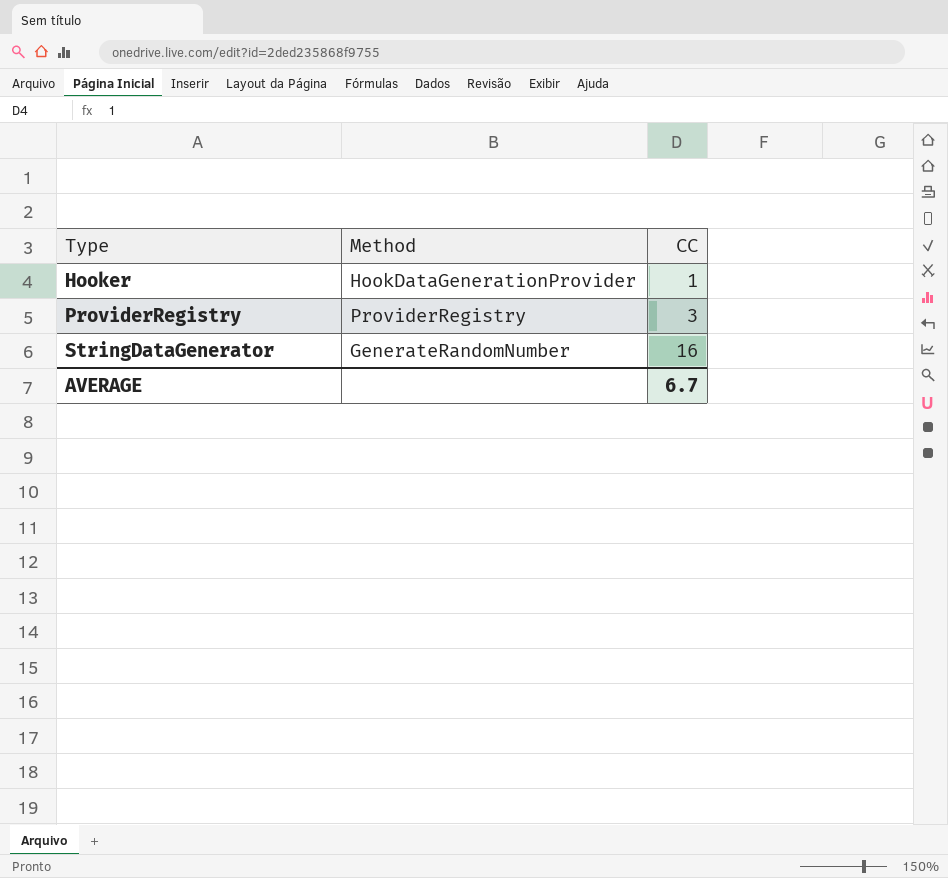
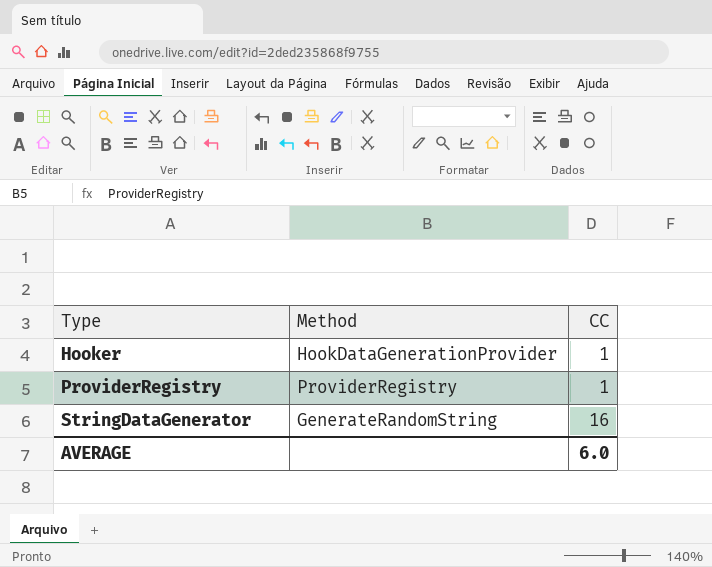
ProviderRegistry | CC: 3 -> 1
StringDataGenerator | Method: GenerateRandomNumber -> GenerateRandomString
AVERAGE | CC: 6.7 -> 6.0

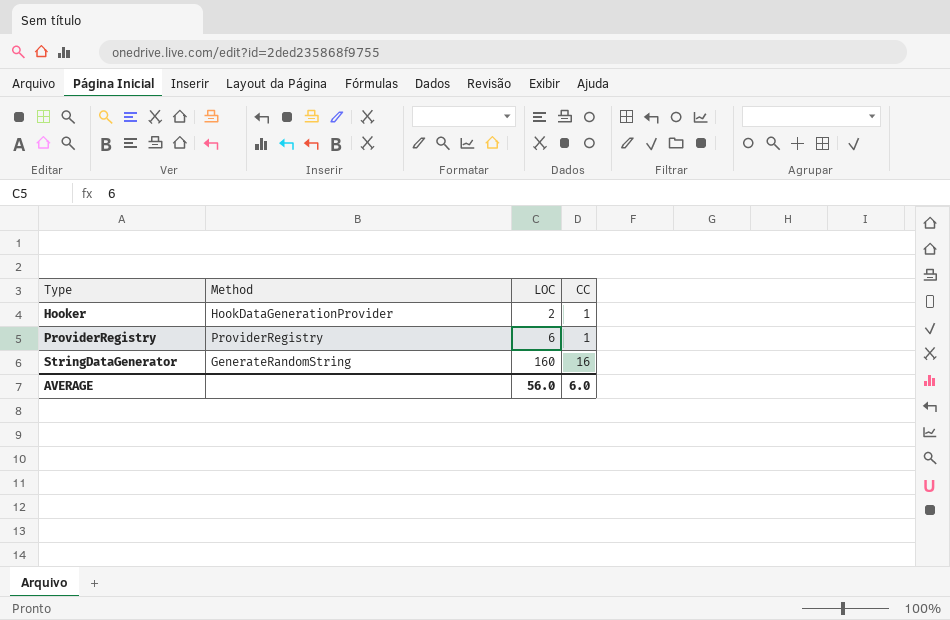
column LOC | position: none -> 3

